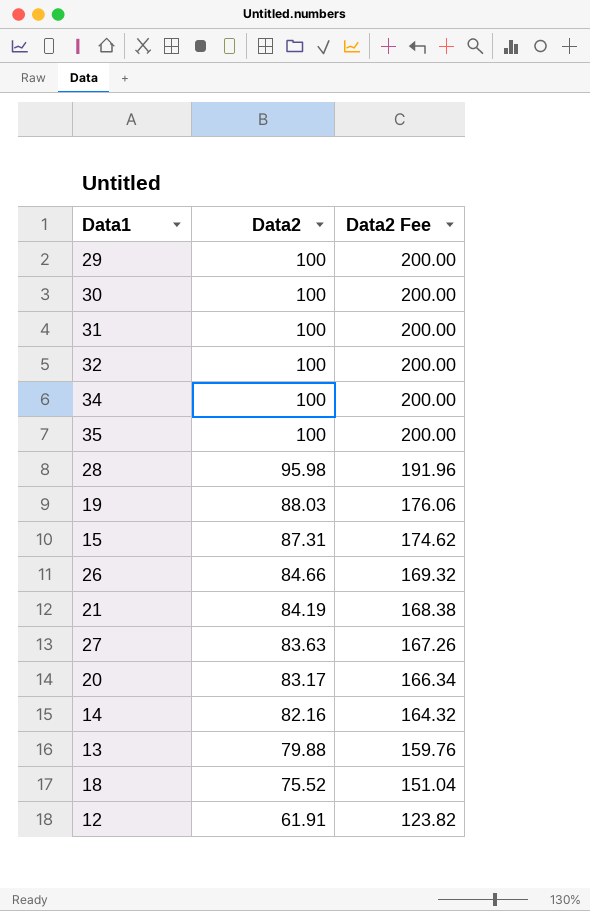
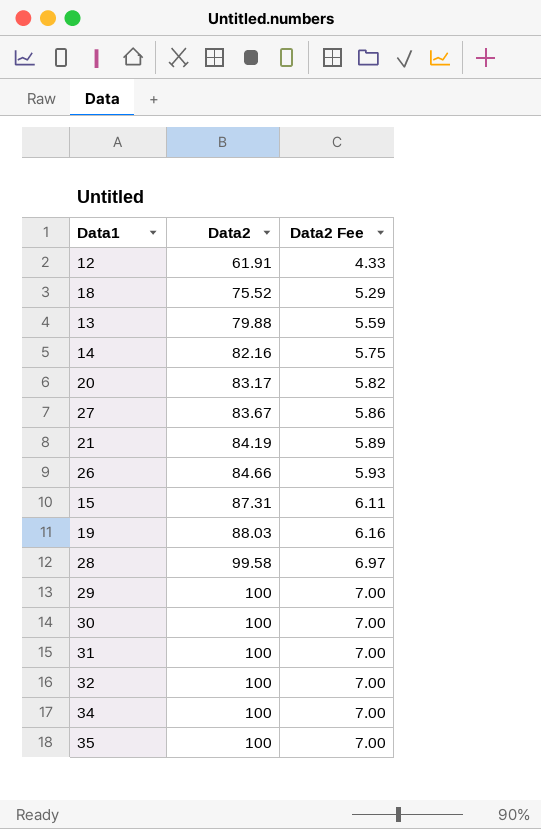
row order: Data2 descending -> Data2 ascending
column Data2 Fee | formula: [Data2] * 2 -> [Data2] * 0.07
27 | Data2: 83.63 -> 83.67
28 | Data2: 95.98 -> 99.58

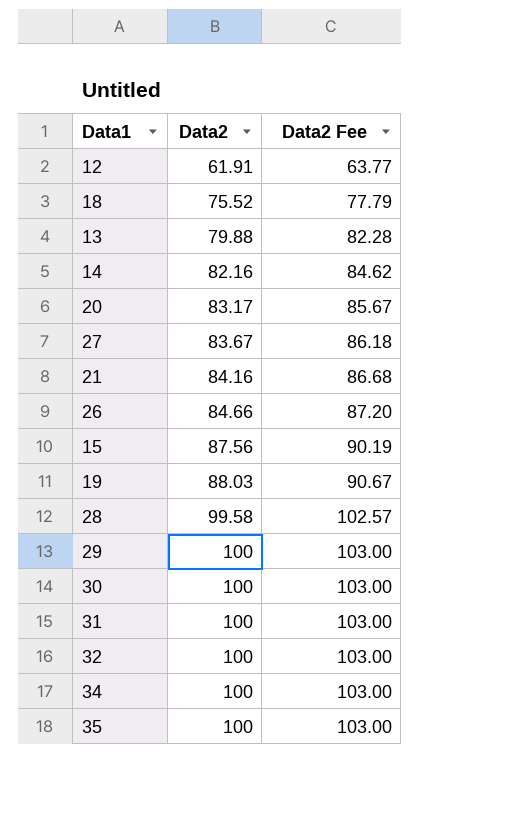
column Data2 Fee | formula: [Data2] * 0.07 -> [Data2] * 1.03
21 | Data2: 84.19 -> 84.16
15 | Data2: 87.31 -> 87.56

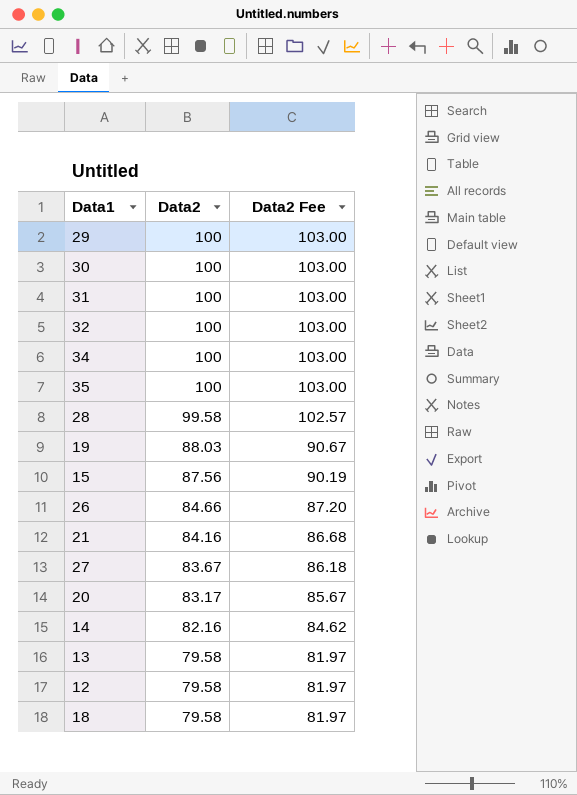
row order: Data2 ascending -> Data2 descending
13 | Data2: 79.88 -> 79.58
13 | Data2 Fee: 82.28 -> 81.97
12 | Data2: 61.91 -> 79.58
12 | Data2 Fee: 63.77 -> 81.97
18 | Data2: 75.52 -> 79.58
18 | Data2 Fee: 77.79 -> 81.97

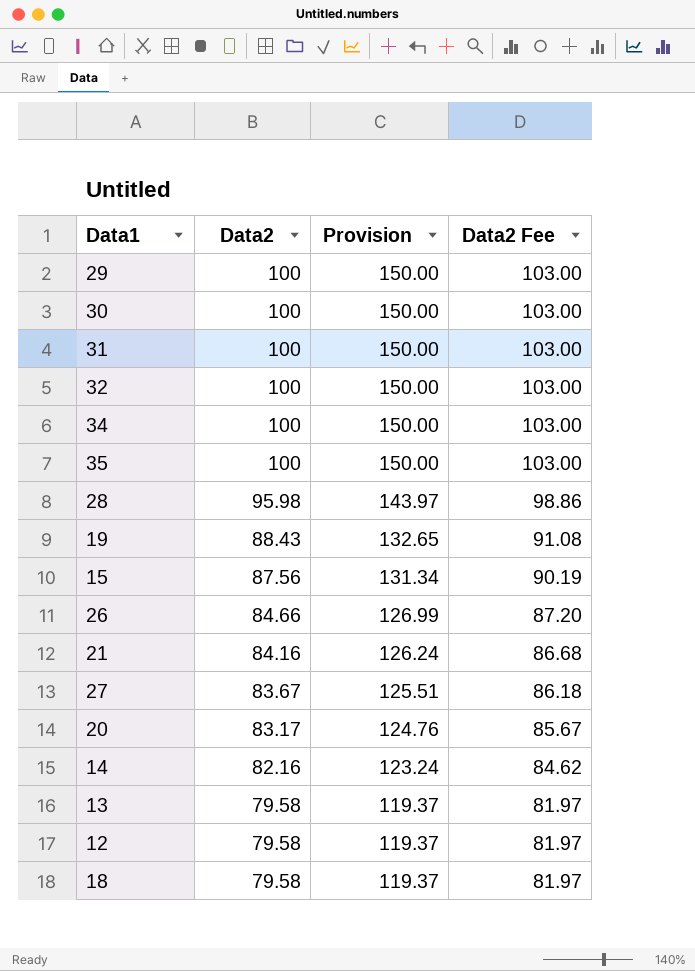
column Provision | formula: none -> [Data2] * 1.5
28 | Data2: 99.58 -> 95.98
28 | Data2 Fee: 102.57 -> 98.86
19 | Data2: 88.03 -> 88.43
19 | Data2 Fee: 90.67 -> 91.08

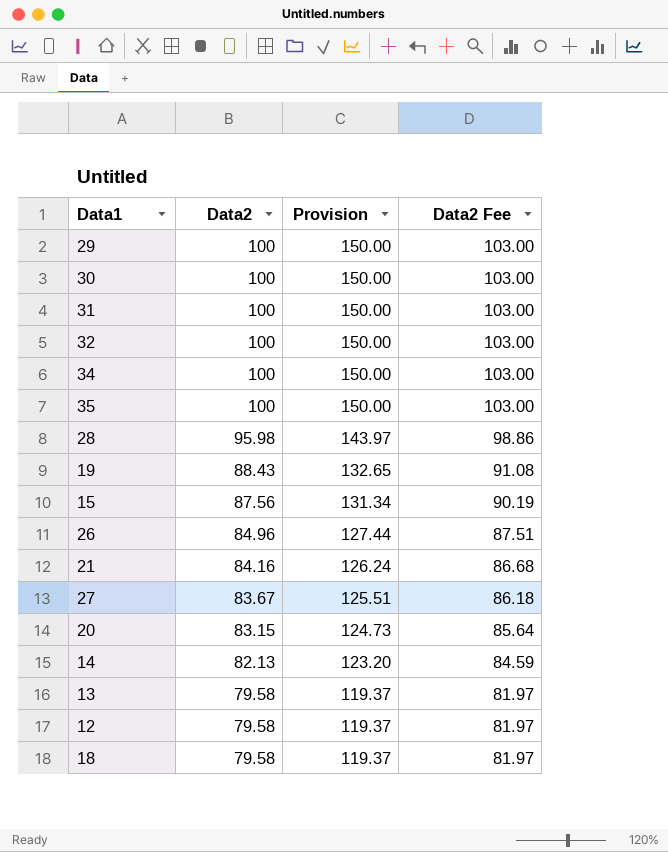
26 | Data2: 84.66 -> 84.96
26 | Provision: 126.99 -> 127.44
26 | Data2 Fee: 87.20 -> 87.51
20 | Data2: 83.17 -> 83.15
20 | Provision: 124.76 -> 124.73
20 | Data2 Fee: 85.67 -> 85.64
14 | Data2: 82.16 -> 82.13
14 | Provision: 123.24 -> 123.20
14 | Data2 Fee: 84.62 -> 84.59

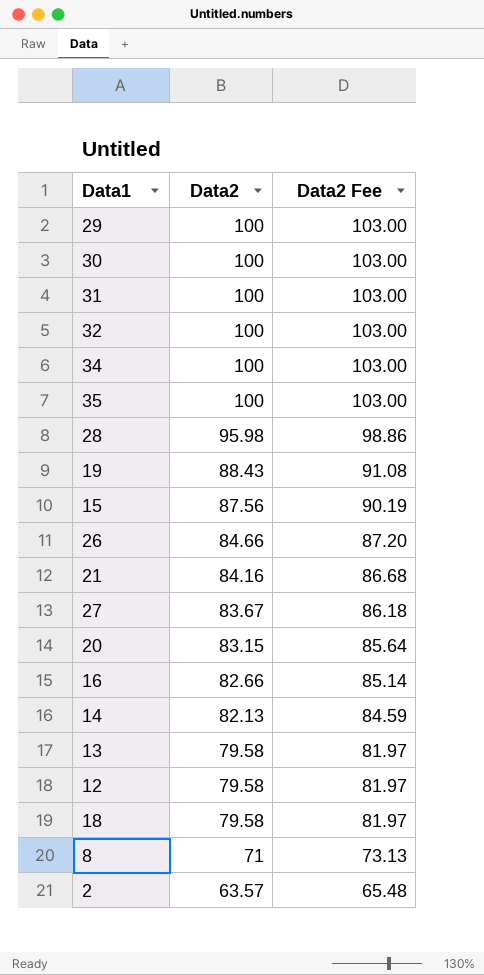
column Provision | formula: [Data2] * 1.5 -> none
26 | Data2: 84.96 -> 84.66
26 | Data2 Fee: 87.51 -> 87.20
row 16: none -> 82.66 | 85.14
row 8: none -> 71 | 73.13
row 2: none -> 63.57 | 65.48

